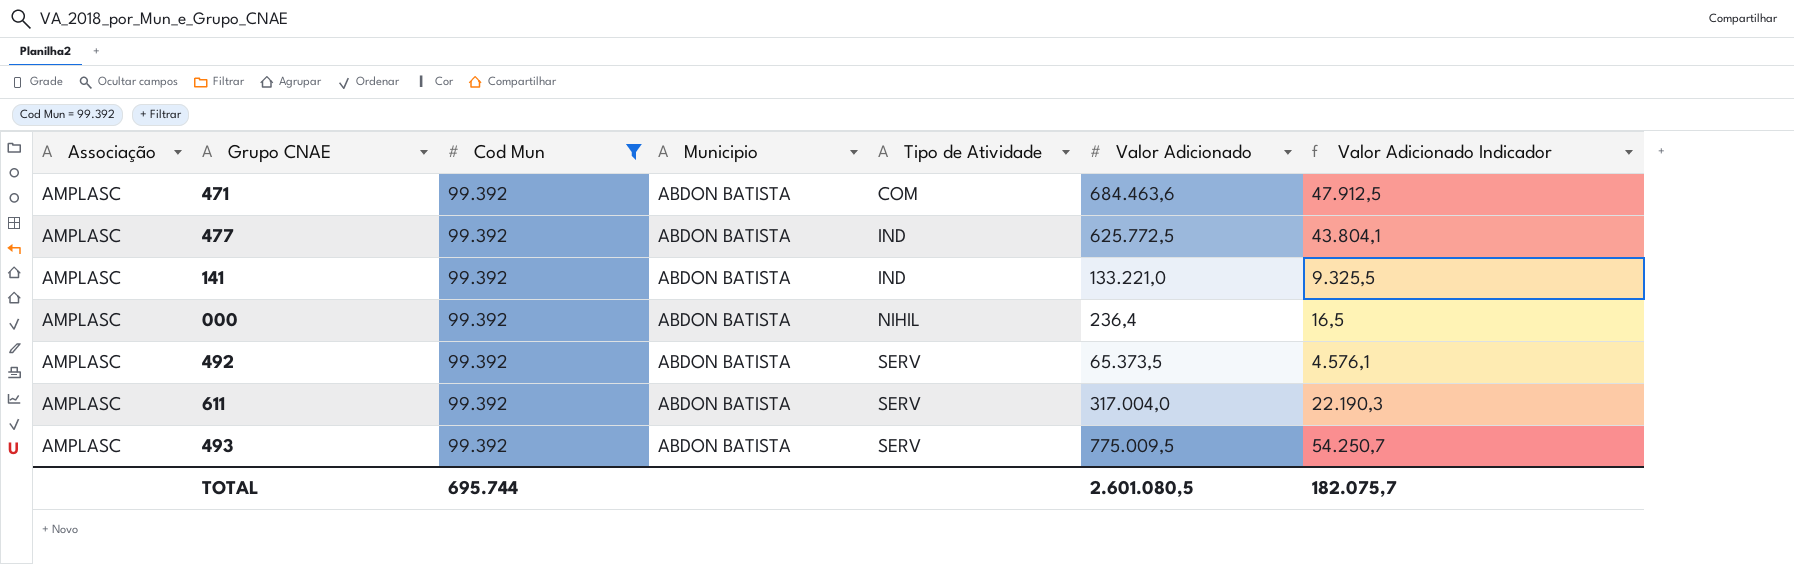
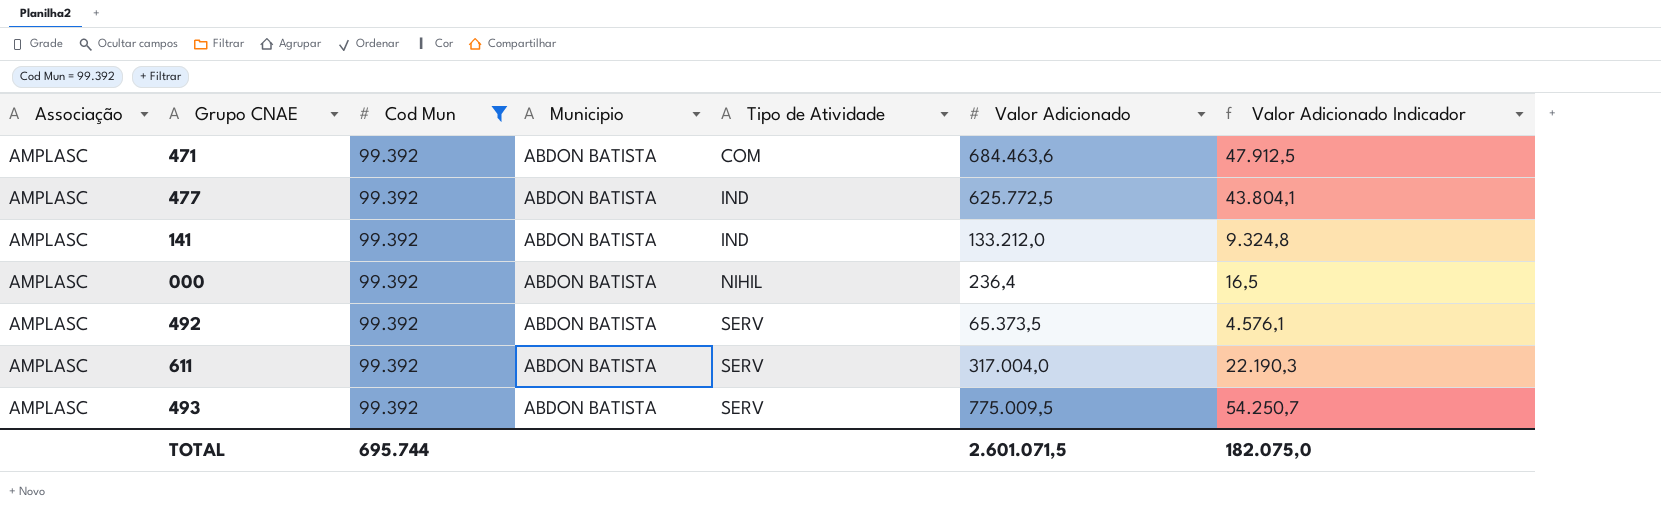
141 | Valor Adicionado: 133.221,0 -> 133.212,0
141 | Valor Adicionado Indicador: 9.325,5 -> 9.324,8
TOTAL | Valor Adicionado: 2.601.080,5 -> 2.601.071,5
TOTAL | Valor Adicionado Indicador: 182.075,7 -> 182.075,0

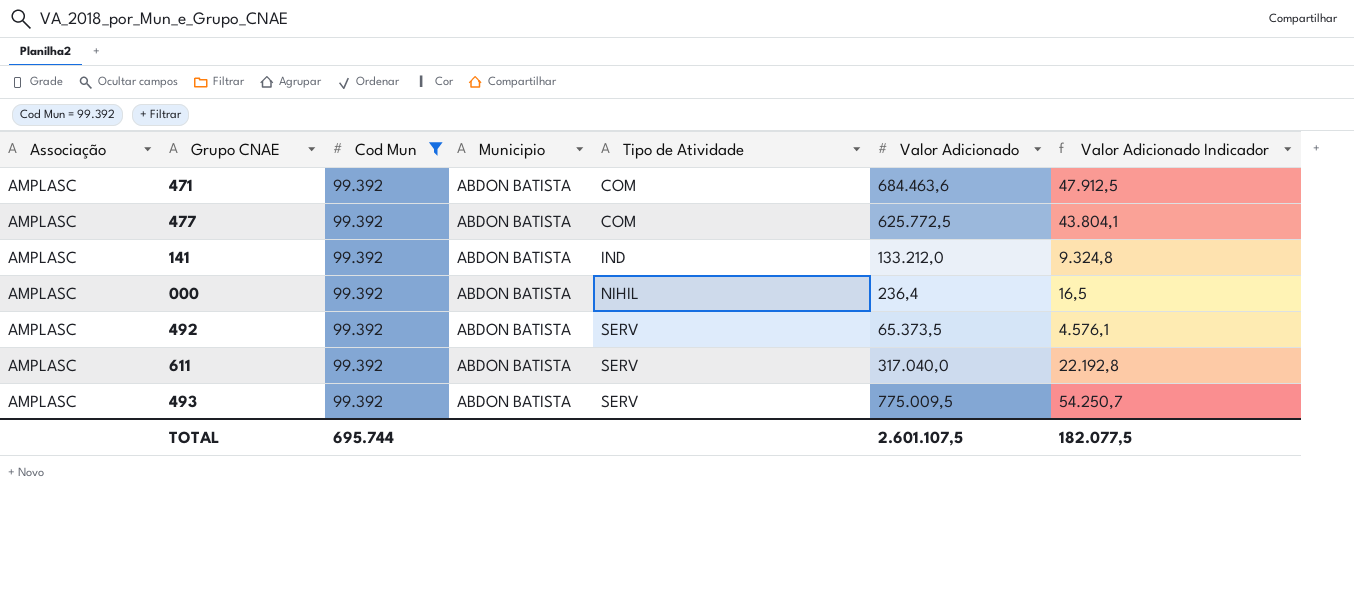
477 | Tipo de Atividade: IND -> COM
611 | Valor Adicionado: 317.004,0 -> 317.040,0
611 | Valor Adicionado Indicador: 22.190,3 -> 22.192,8
TOTAL | Valor Adicionado: 2.601.071,5 -> 2.601.107,5
TOTAL | Valor Adicionado Indicador: 182.075,0 -> 182.077,5

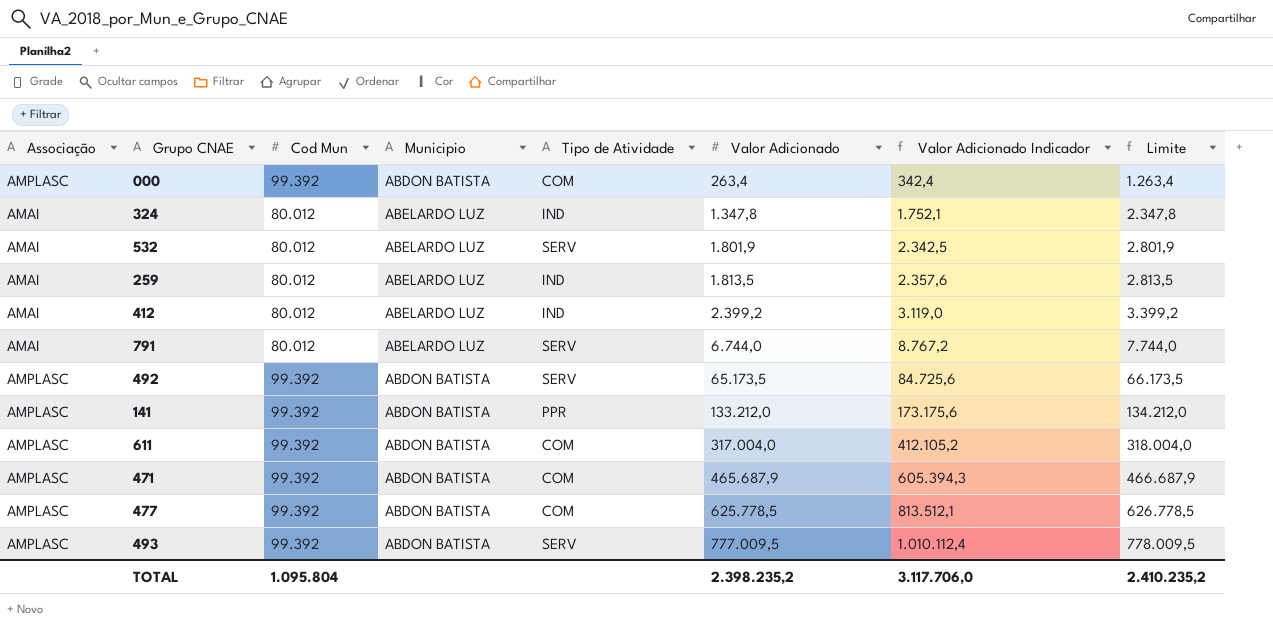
filter: Cod Mun = 99.392 -> none
row order: Tipo de Atividade ascending -> Valor Adicionado ascending
column Valor Adicionado Indicador | formula: [Valor Adicionado] * 0,07 -> [Valor Adicionado] * 1,3
column Limite | formula: none -> [Valor Adicionado] + 1000
000 | Tipo de Atividade: NIHIL -> COM
000 | Valor Adicionado: 236,4 -> 263,4
492 | Valor Adicionado: 65.373,5 -> 65.173,5
141 | Tipo de Atividade: IND -> PPR
611 | Tipo de Atividade: SERV -> COM
611 | Valor Adicionado: 317.040,0 -> 317.004,0
471 | Valor Adicionado: 684.463,6 -> 465.687,9
477 | Valor Adicionado: 625.772,5 -> 625.778,5
493 | Valor Adicionado: 775.009,5 -> 777.009,5
TOTAL | Cod Mun: 695.744 -> 1.095.804
TOTAL | Valor Adicionado: 2.601.107,5 -> 2.398.235,2
TOTAL | Valor Adicionado Indicador: 182.077,5 -> 3.117.706,0

